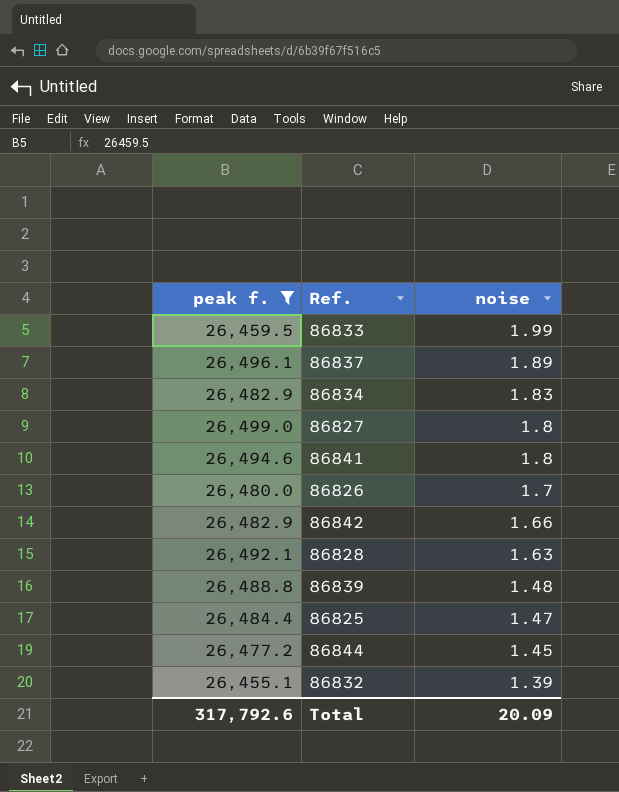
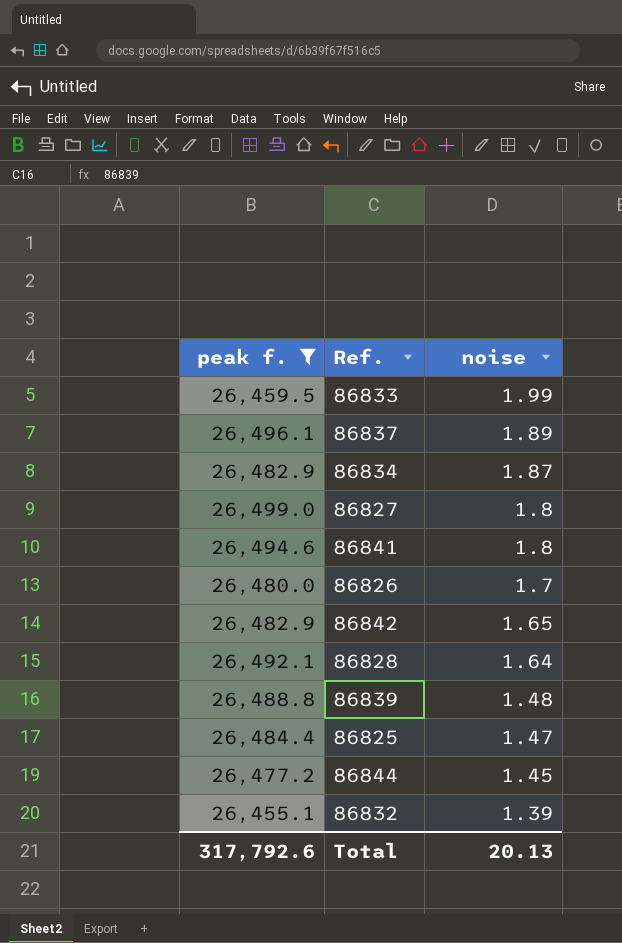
86834 | noise: 1.83 -> 1.87
86842 | noise: 1.66 -> 1.65
86828 | noise: 1.63 -> 1.64
Total | noise: 20.09 -> 20.13

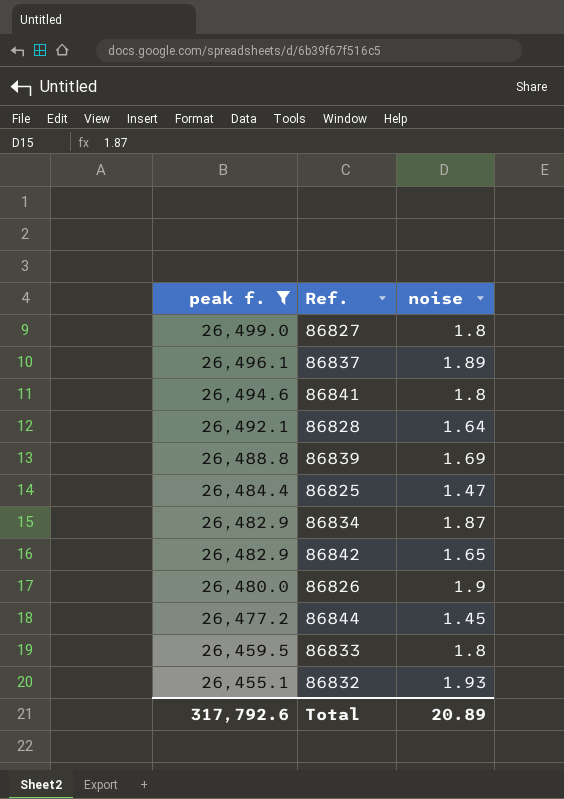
row order: noise descending -> peak f. descending
86839 | noise: 1.48 -> 1.69
86826 | noise: 1.7 -> 1.9
86833 | noise: 1.99 -> 1.8
86832 | noise: 1.39 -> 1.93
Total | noise: 20.13 -> 20.89

